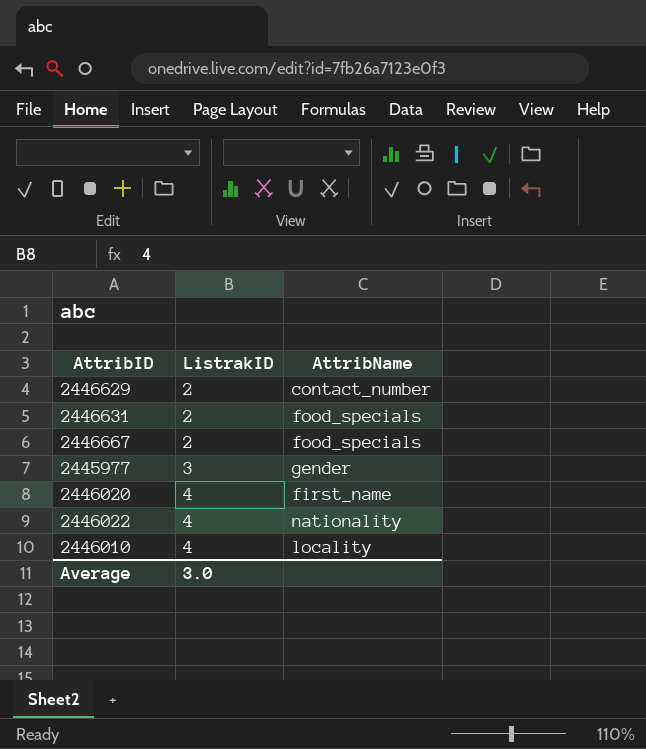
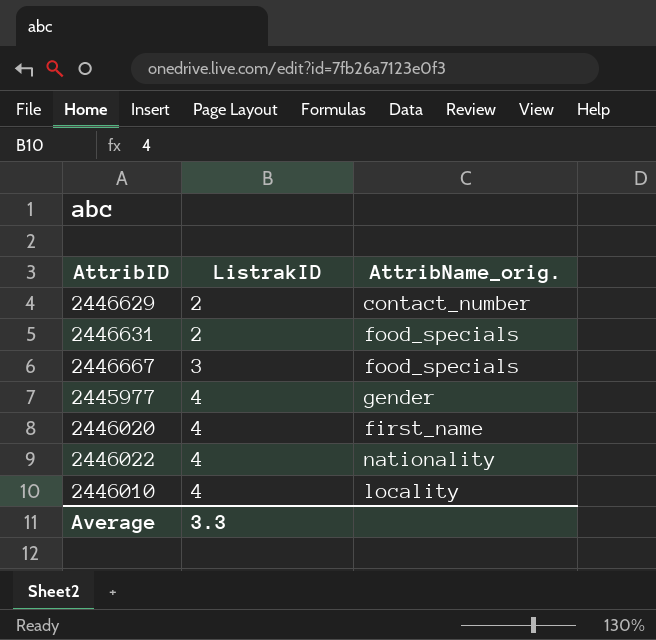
column name: AttribName -> AttribName_orig.
2446667 | ListrakID: 2 -> 3
2445977 | ListrakID: 3 -> 4
Average | ListrakID: 3.0 -> 3.3

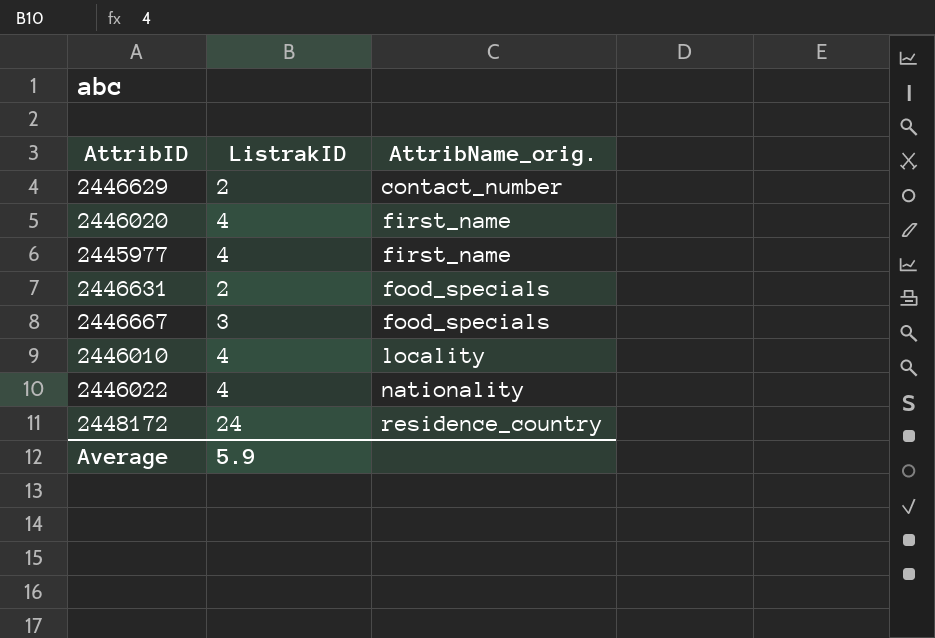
row order: ListrakID ascending -> AttribName_orig. ascending
2445977 | AttribName_orig.: gender -> first_name
row 2448172: none -> 24 | residence_country
Average | ListrakID: 3.3 -> 5.9

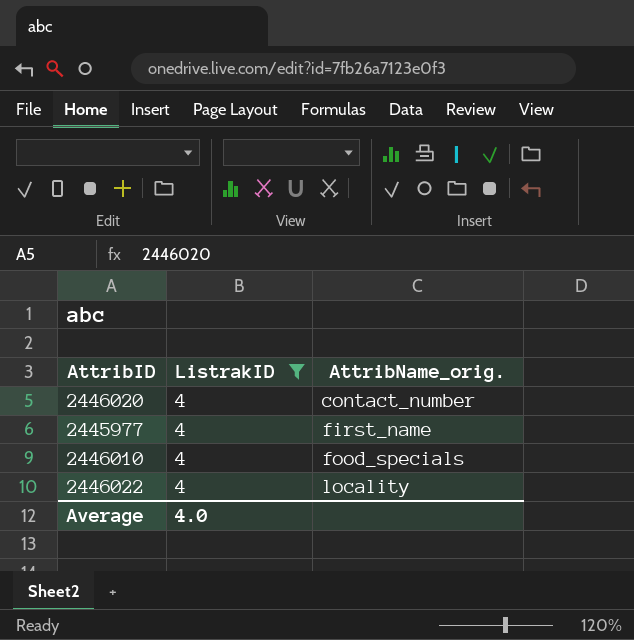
filter: none -> ListrakID = 4
2446020 | AttribName_orig.: first_name -> contact_number
2446010 | AttribName_orig.: locality -> food_specials
2446022 | AttribName_orig.: nationality -> locality
Average | ListrakID: 5.9 -> 4.0

